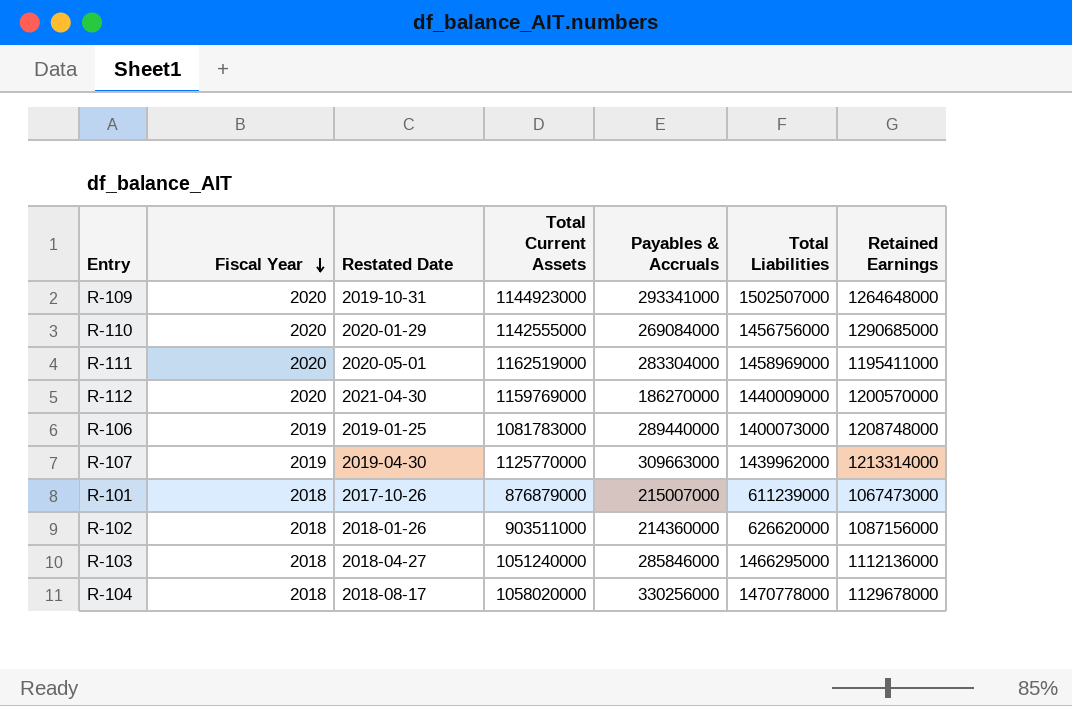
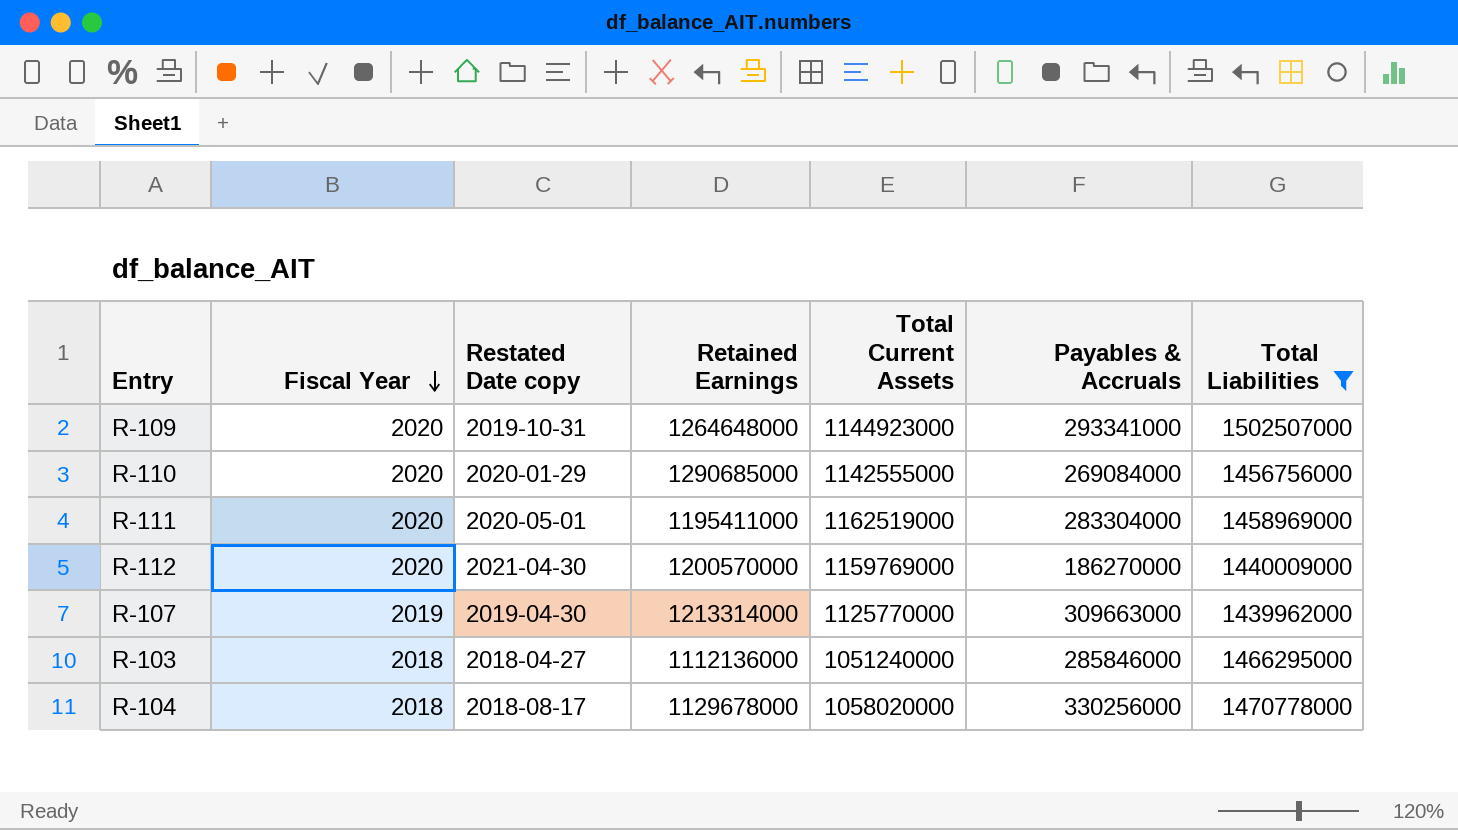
filter: none -> Total Liabilities >= 1439962000
column name: Restated Date -> Restated Date copy
column Retained Earnings | position: 7 -> 4

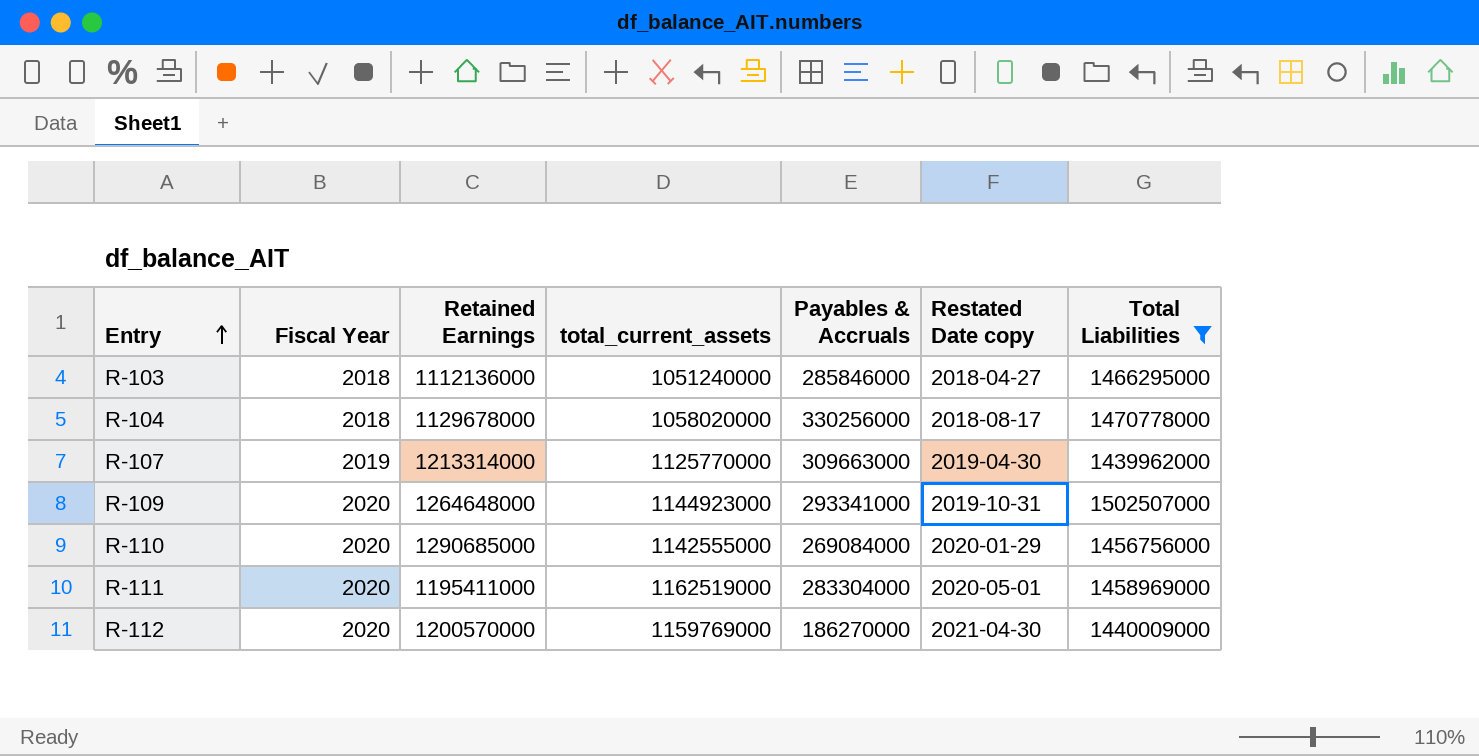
row order: Fiscal Year descending -> Entry ascending
column name: Total Current Assets -> total_current_assets
column Restated Date copy | position: 3 -> 6

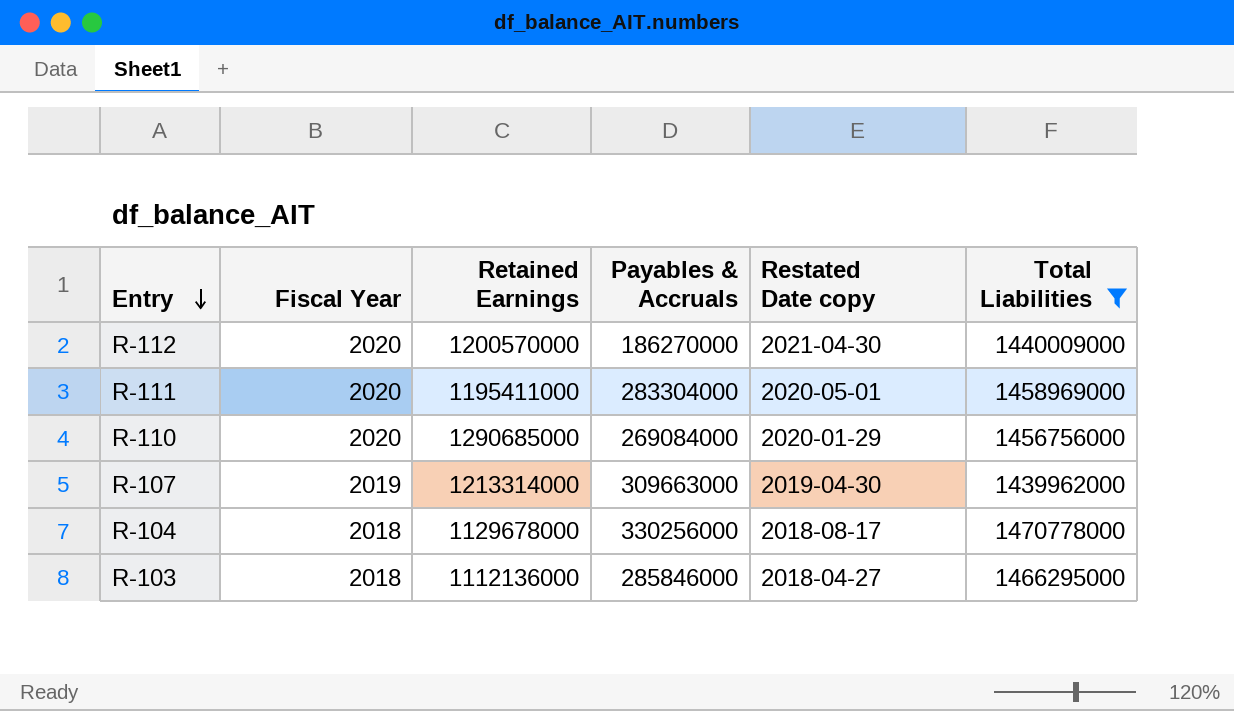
row order: Entry ascending -> Entry descending
column total_current_assets | position: 4 -> none
row R-109: 2020 | 1264648000 | 1144923000 | 293341000 | 2019-10-31 | 1502507000 -> none

